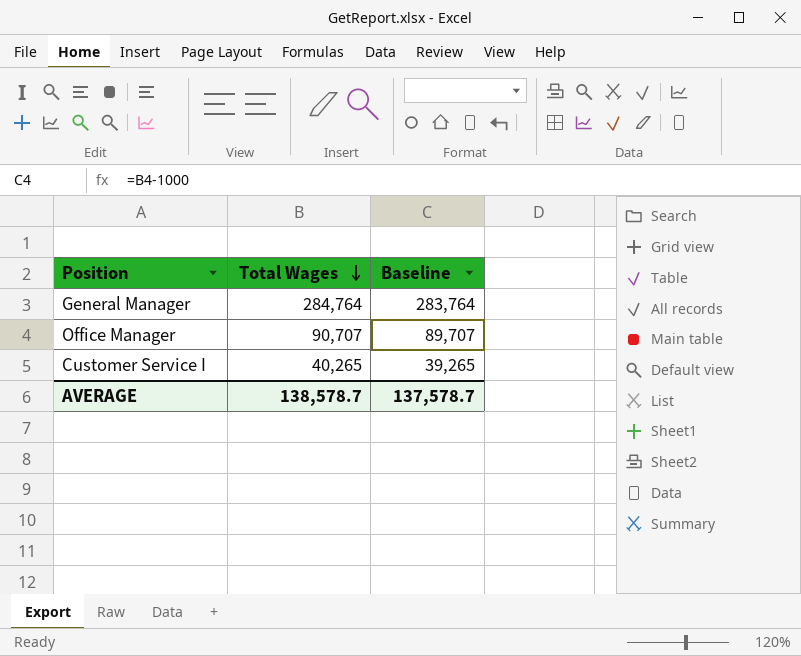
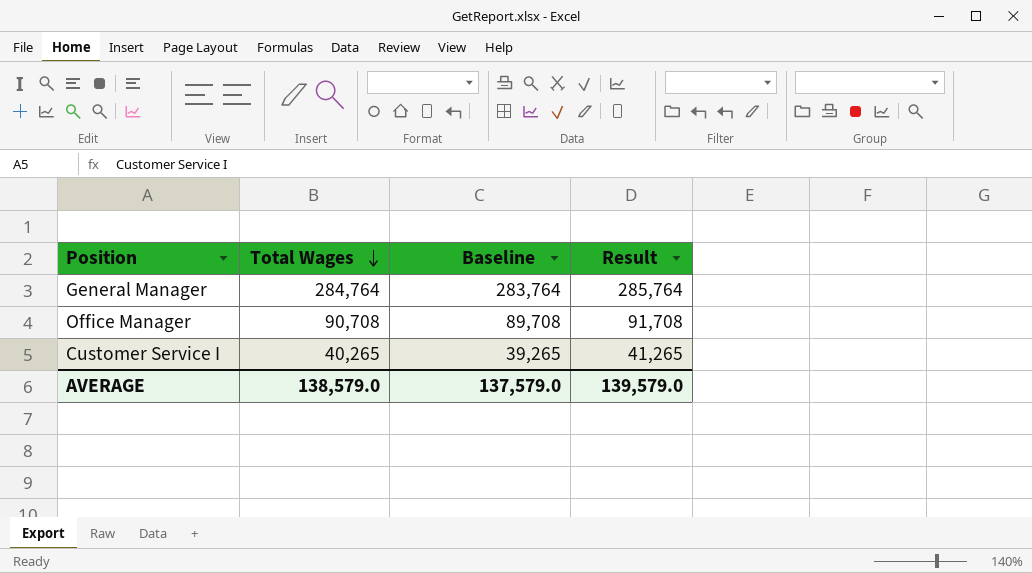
column Result | formula: none -> [Total Wages] + 1000
Office Manager | Total Wages: 90,707 -> 90,708
Office Manager | Baseline: 89,707 -> 89,708
AVERAGE | Total Wages: 138,578.7 -> 138,579.0
AVERAGE | Baseline: 137,578.7 -> 137,579.0

